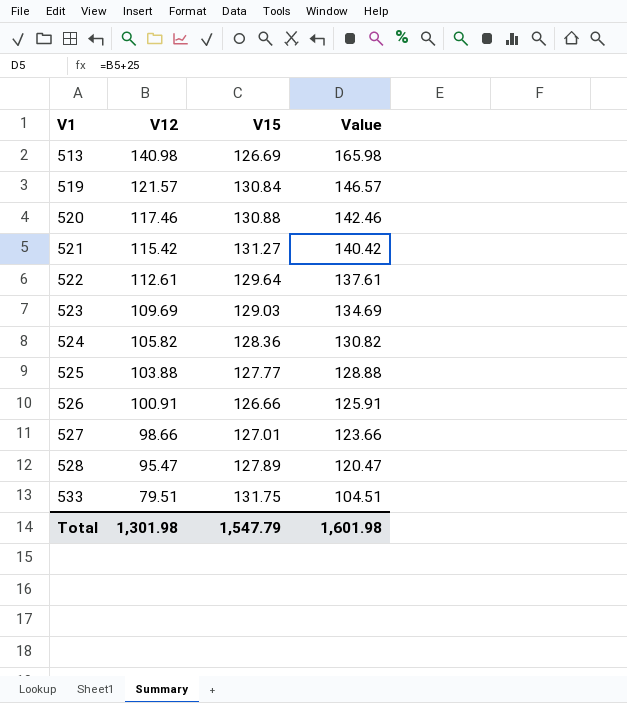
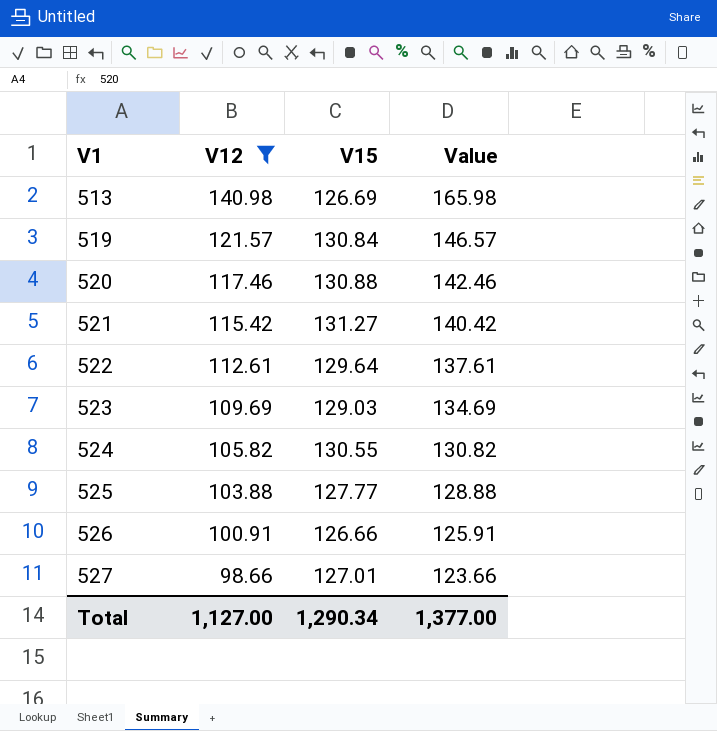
filter: none -> V12 >= 98.66
524 | V15: 128.36 -> 130.55
Total | V12: 1,301.98 -> 1,127.00
Total | V15: 1,547.79 -> 1,290.34
Total | Value: 1,601.98 -> 1,377.00

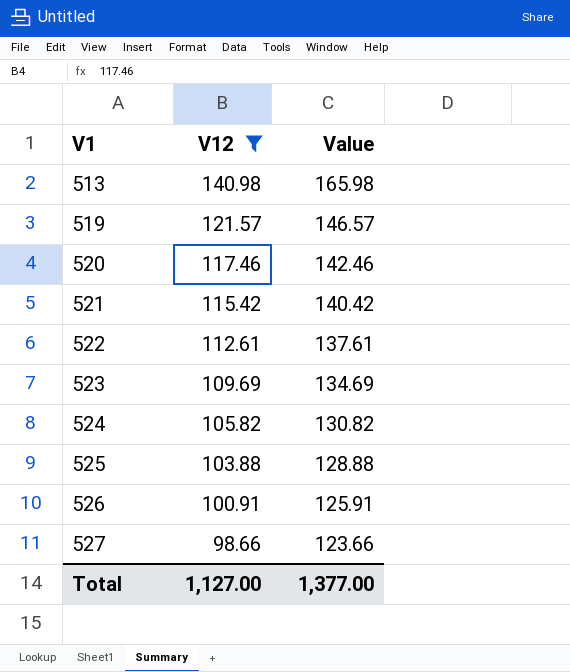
column V15 | position: 3 -> none

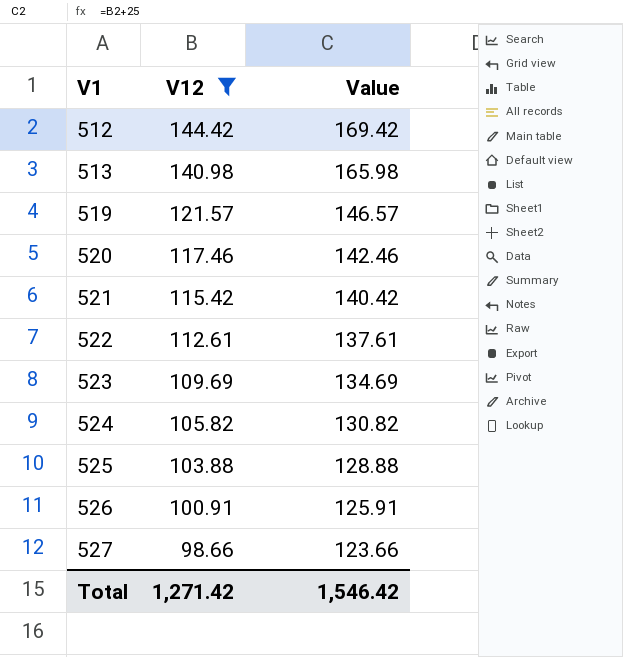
row 512: none -> 144.42 | 169.42
Total | V12: 1,127.00 -> 1,271.42
Total | Value: 1,377.00 -> 1,546.42

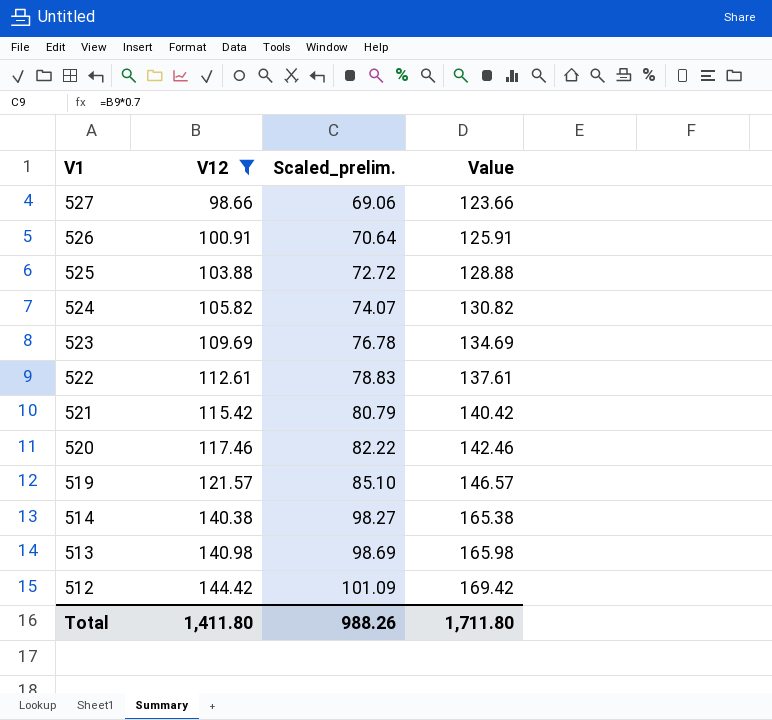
row order: V1 ascending -> V1 descending
column Scaled_prelim. | formula: none -> [V12] * 0.7
row 514: none -> 140.38 | 98.27 | 165.38
Total | V12: 1,271.42 -> 1,411.80
Total | Value: 1,546.42 -> 1,711.80

